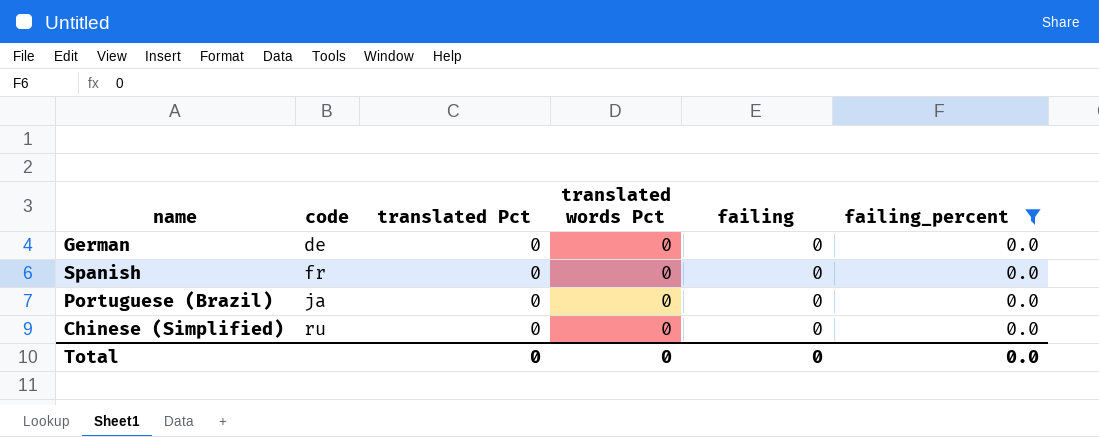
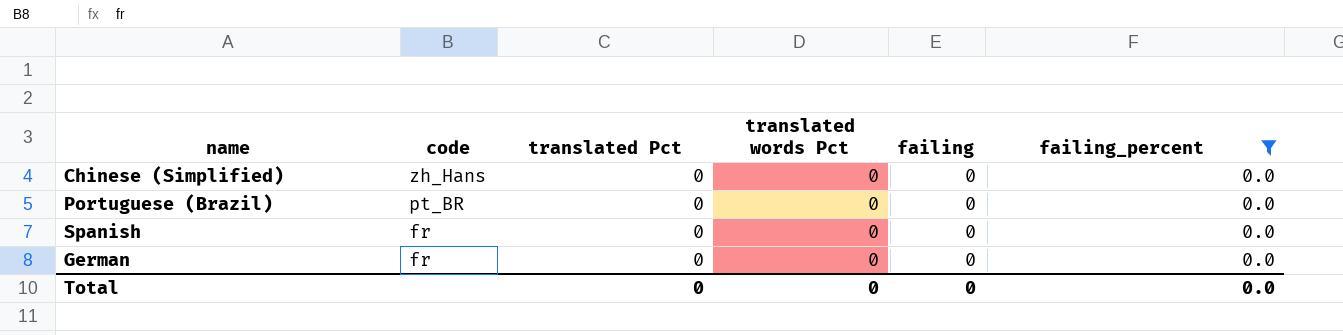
row order: code ascending -> code descending
Chinese (Simplified) | code: ru -> zh_Hans
Portuguese (Brazil) | code: ja -> pt_BR
German | code: de -> fr

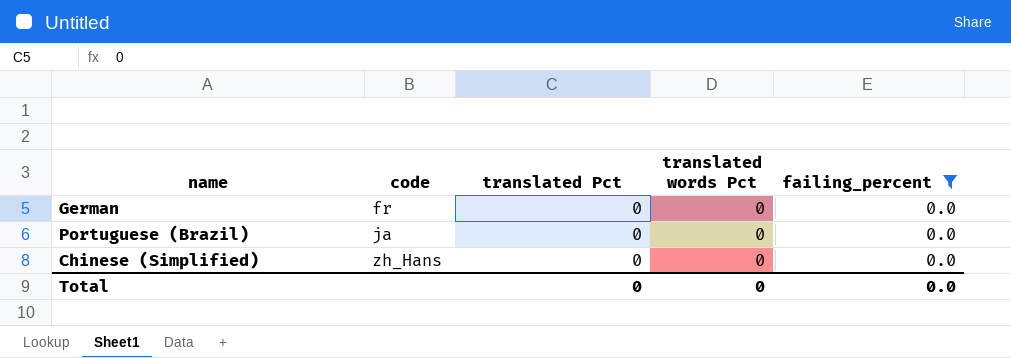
row order: code descending -> code ascending
column failing | position: 5 -> none
row Spanish: fr | 0 | 0 | 0 | 0.0 -> none
Portuguese (Brazil) | code: pt_BR -> ja

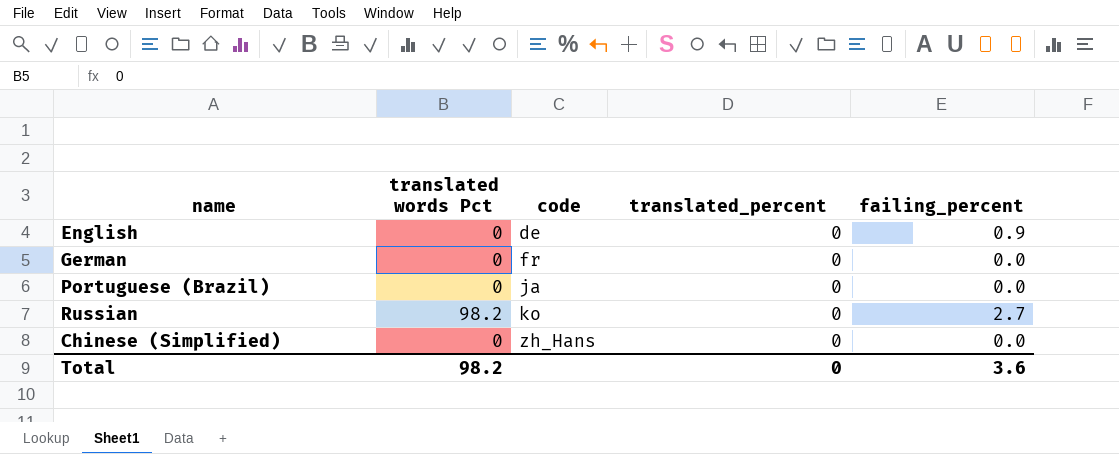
filter: failing_percent = 0.0 -> none
column translated words Pct | position: 4 -> 2
column name: translated Pct -> translated_percent
Total | translated words Pct: 0 -> 98.2
Total | failing_percent: 0.0 -> 3.6

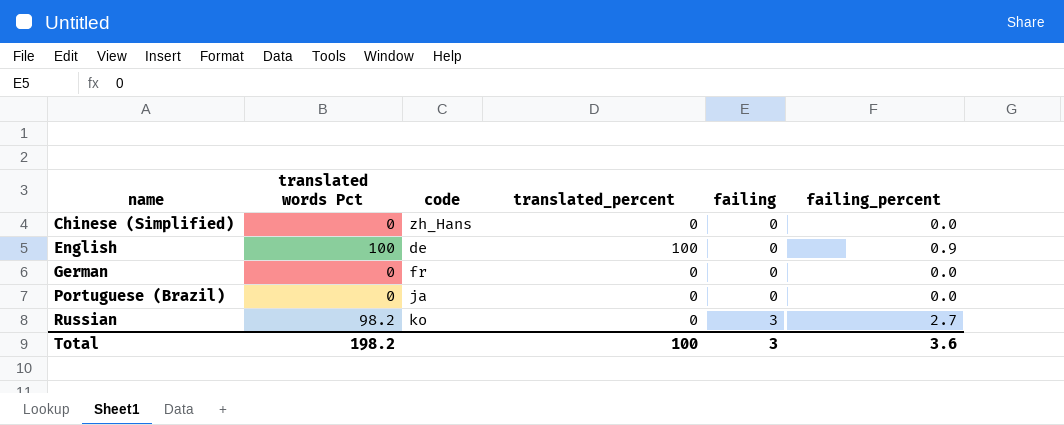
row order: code ascending -> name ascending
column failing | position: none -> 5
English | translated words Pct: 0 -> 100
English | translated_percent: 0 -> 100
Total | translated words Pct: 98.2 -> 198.2
Total | translated_percent: 0 -> 100

